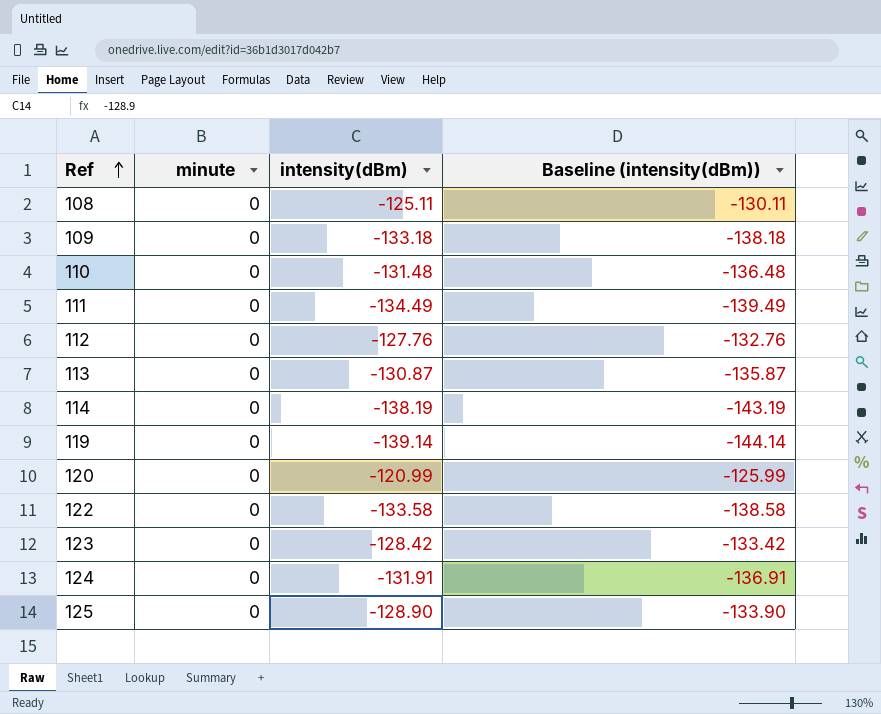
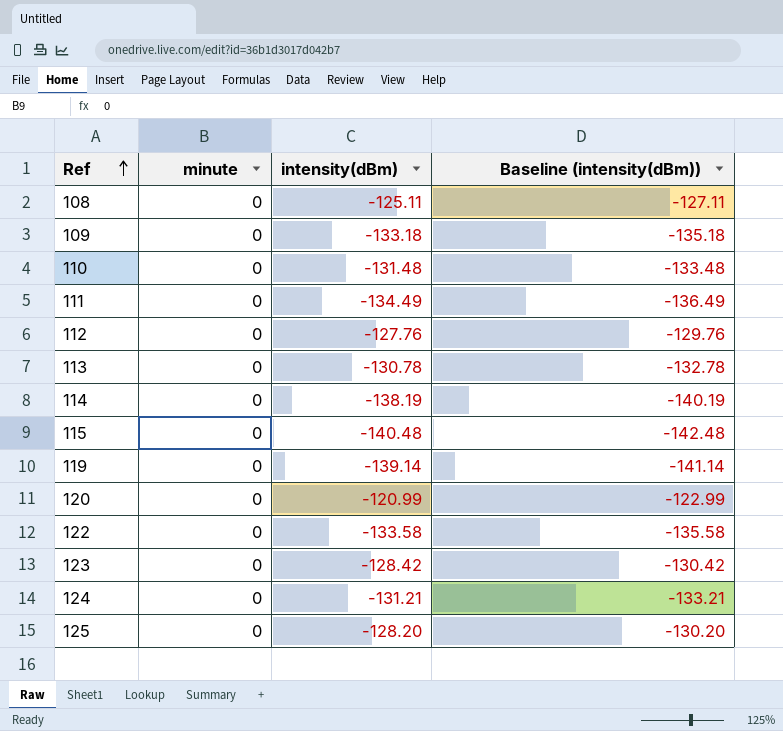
column Baseline (intensity(dBm)) | formula: [intensity(dBm)] - 5 -> [intensity(dBm)] - 2
113 | intensity(dBm): -130.87 -> -130.78
row 115: none -> 0 | -140.48 | -142.48
124 | intensity(dBm): -131.91 -> -131.21
125 | intensity(dBm): -128.90 -> -128.20

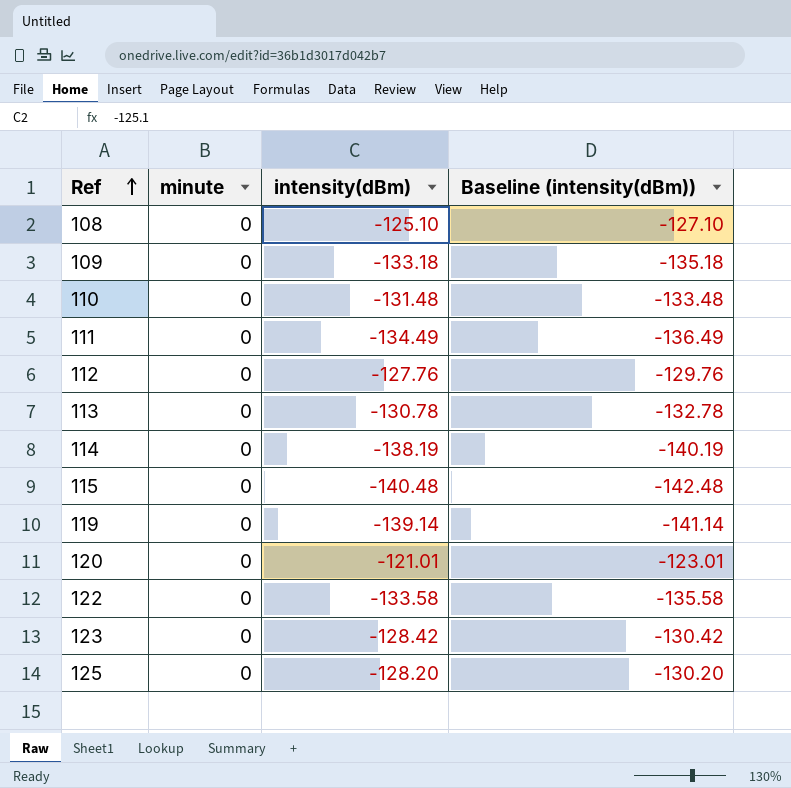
row 124: 0 | -131.21 | -133.21 -> none
108 | intensity(dBm): -125.11 -> -125.10
108 | Baseline (intensity(dBm)): -127.11 -> -127.10
120 | intensity(dBm): -120.99 -> -121.01
120 | Baseline (intensity(dBm)): -122.99 -> -123.01

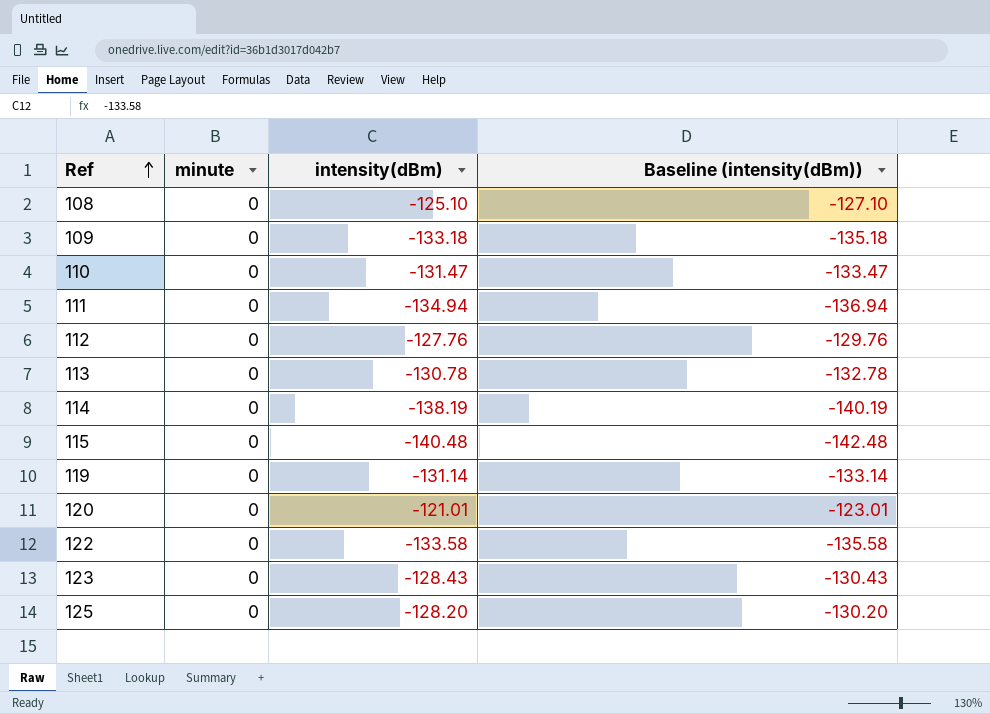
110 | intensity(dBm): -131.48 -> -131.47
110 | Baseline (intensity(dBm)): -133.48 -> -133.47
111 | intensity(dBm): -134.49 -> -134.94
111 | Baseline (intensity(dBm)): -136.49 -> -136.94
119 | intensity(dBm): -139.14 -> -131.14
119 | Baseline (intensity(dBm)): -141.14 -> -133.14
123 | intensity(dBm): -128.42 -> -128.43
123 | Baseline (intensity(dBm)): -130.42 -> -130.43

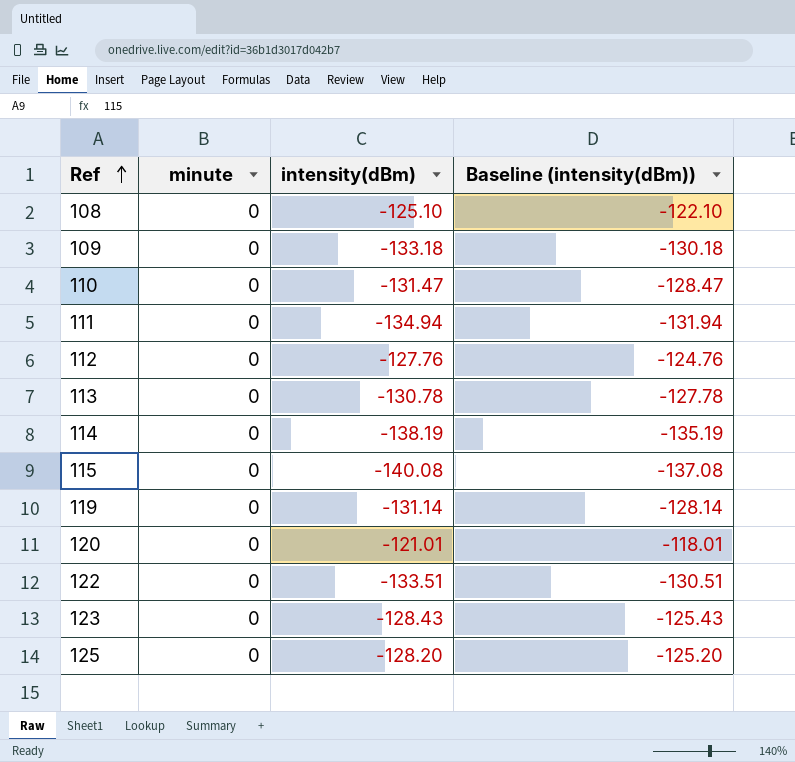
column Baseline (intensity(dBm)) | formula: [intensity(dBm)] - 2 -> [intensity(dBm)] + 3
115 | intensity(dBm): -140.48 -> -140.08
122 | intensity(dBm): -133.58 -> -133.51

